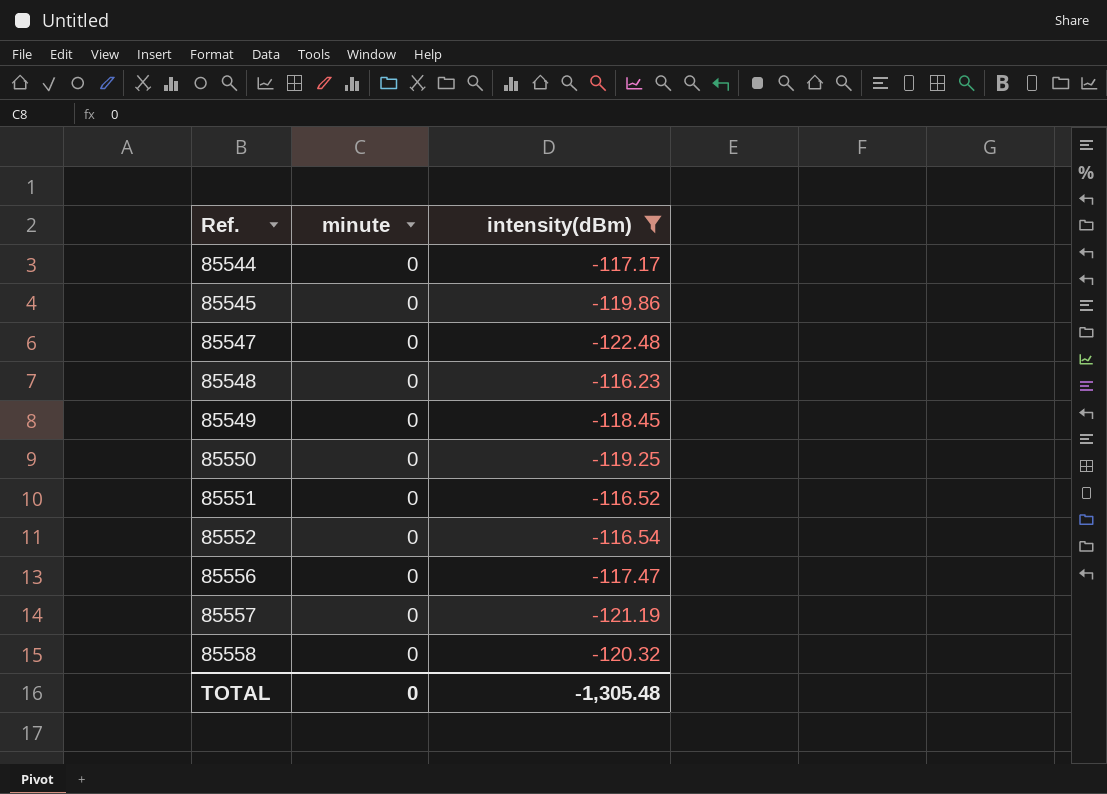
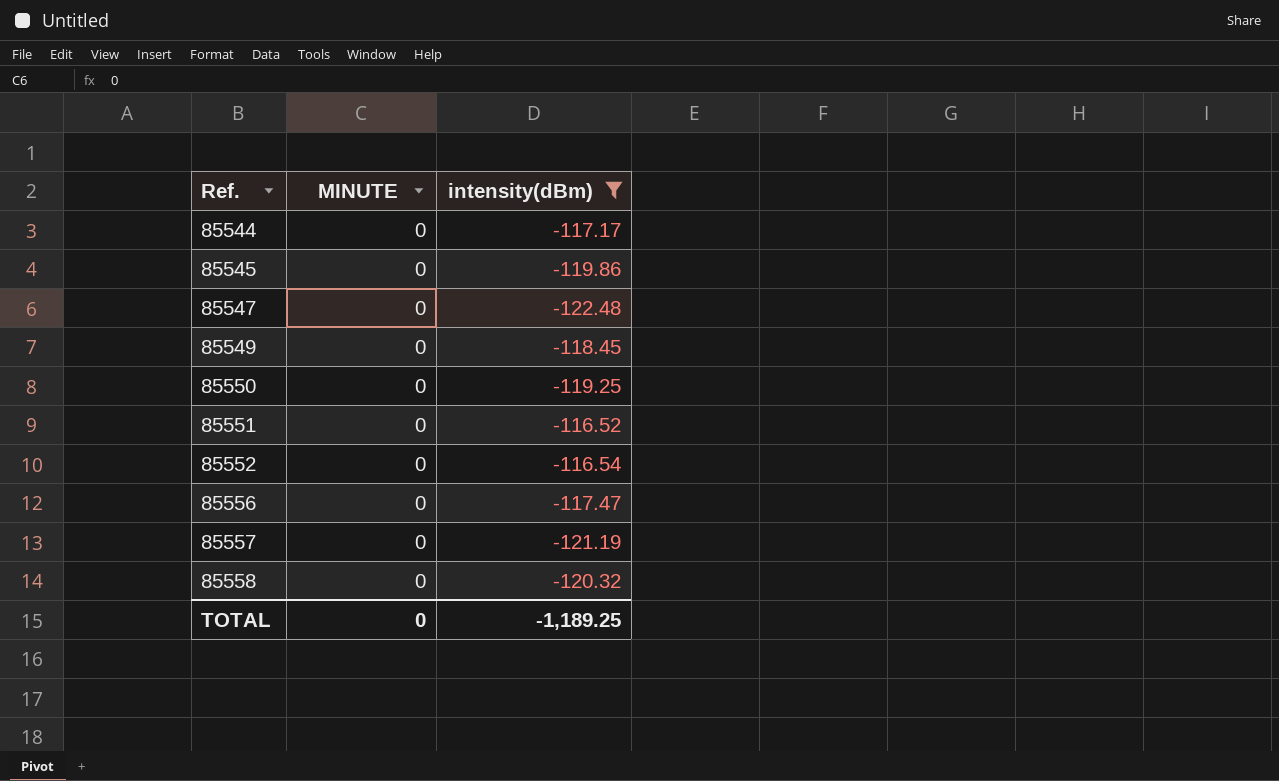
column name: minute -> MINUTE
row 85548: 0 | -116.23 -> none
TOTAL | intensity(dBm): -1,305.48 -> -1,189.25

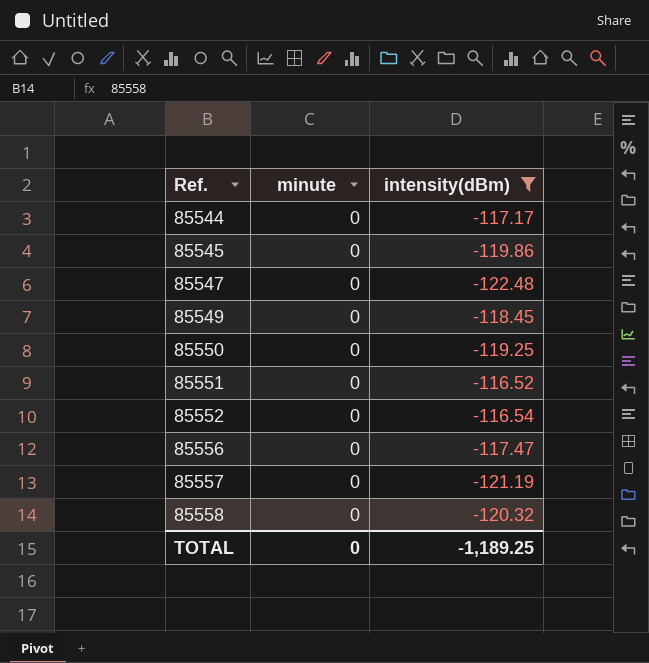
column name: MINUTE -> minute

